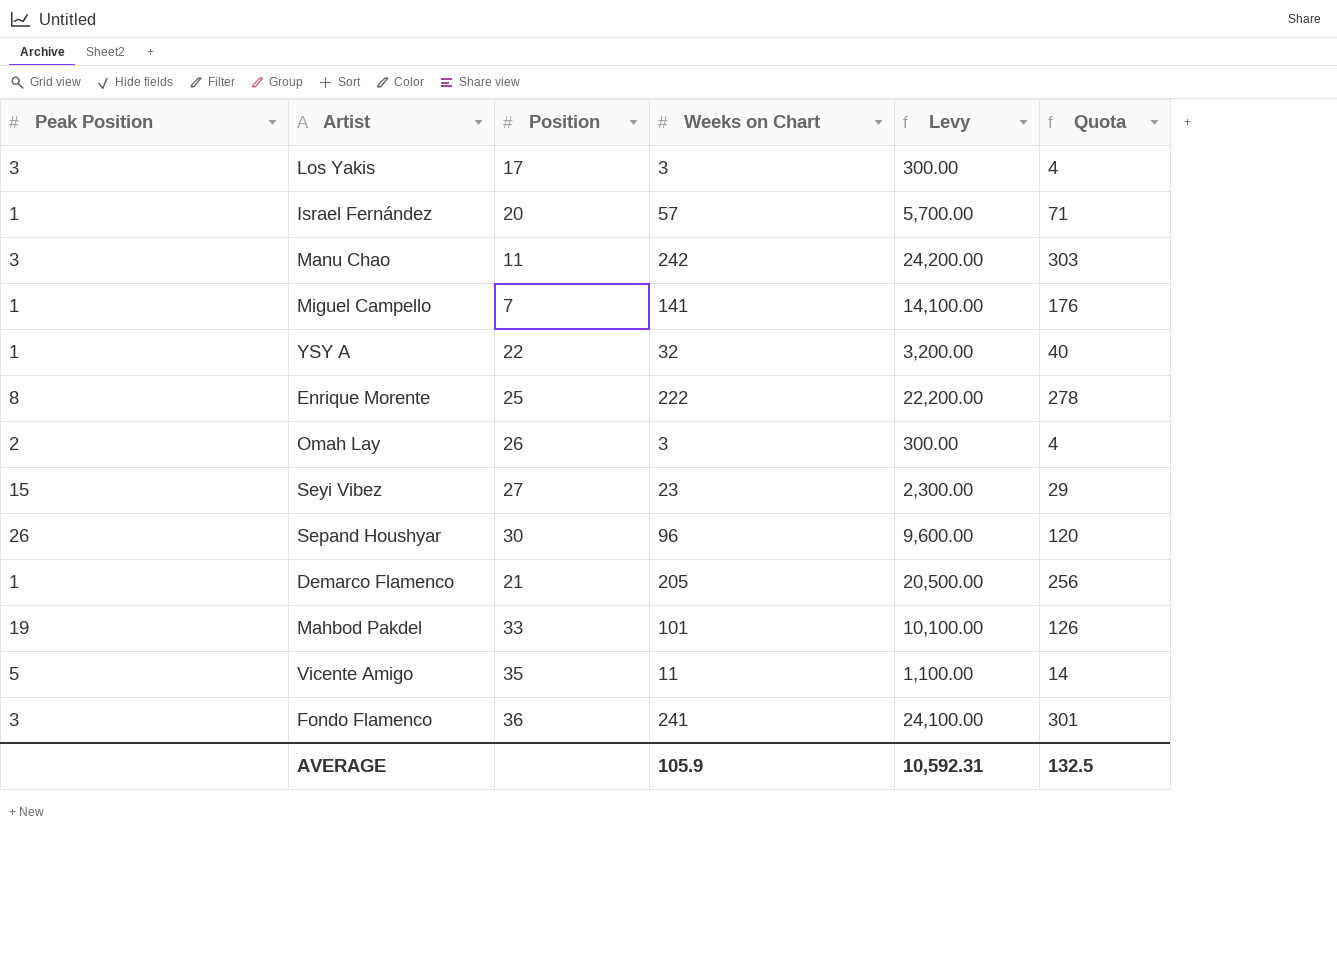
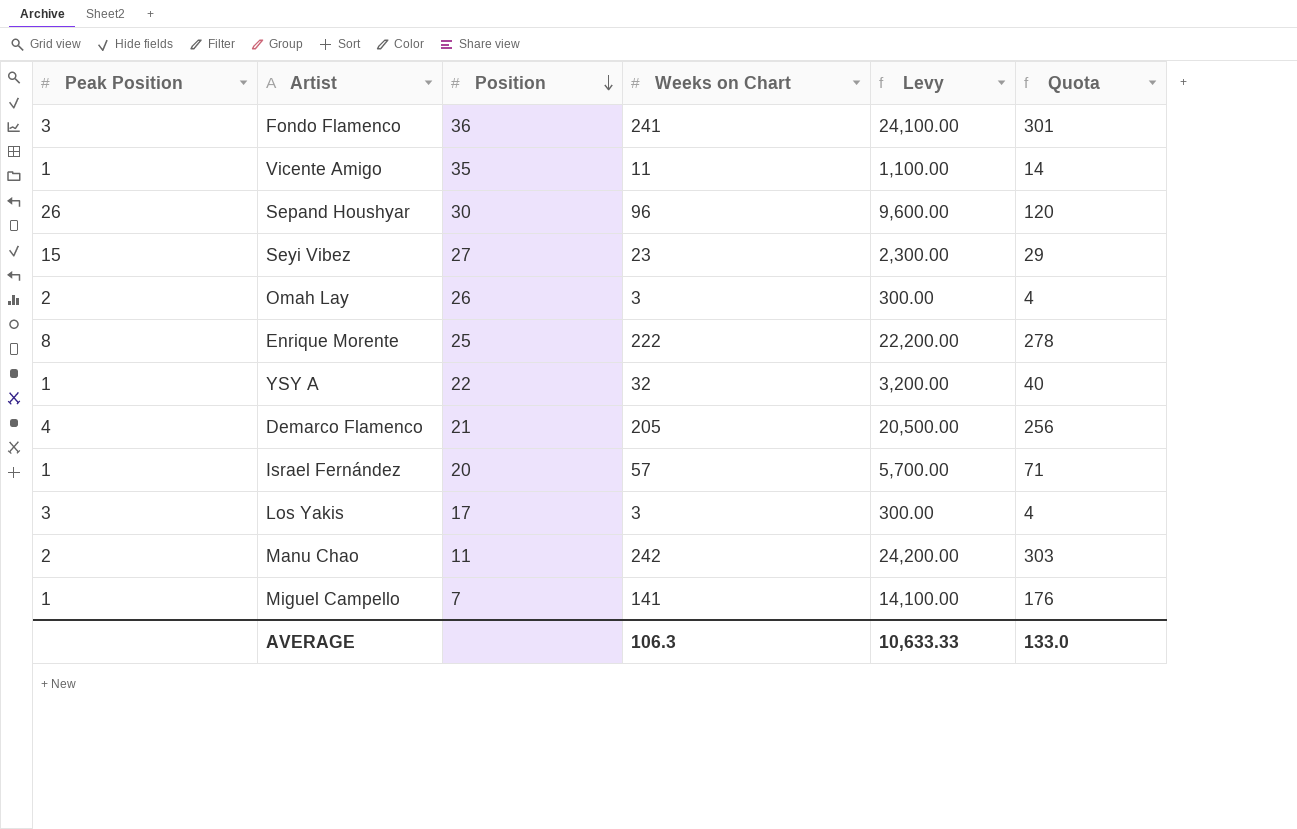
row order: none -> Position descending
row Mahbod Pakdel: 19 | 33 | 101 | 10,100.00 | 126 -> none
Vicente Amigo | Peak Position: 5 -> 1
Demarco Flamenco | Peak Position: 1 -> 4
Manu Chao | Peak Position: 3 -> 2
AVERAGE | Weeks on Chart: 105.9 -> 106.3
AVERAGE | Levy: 10,592.31 -> 10,633.33
AVERAGE | Quota: 132.5 -> 133.0

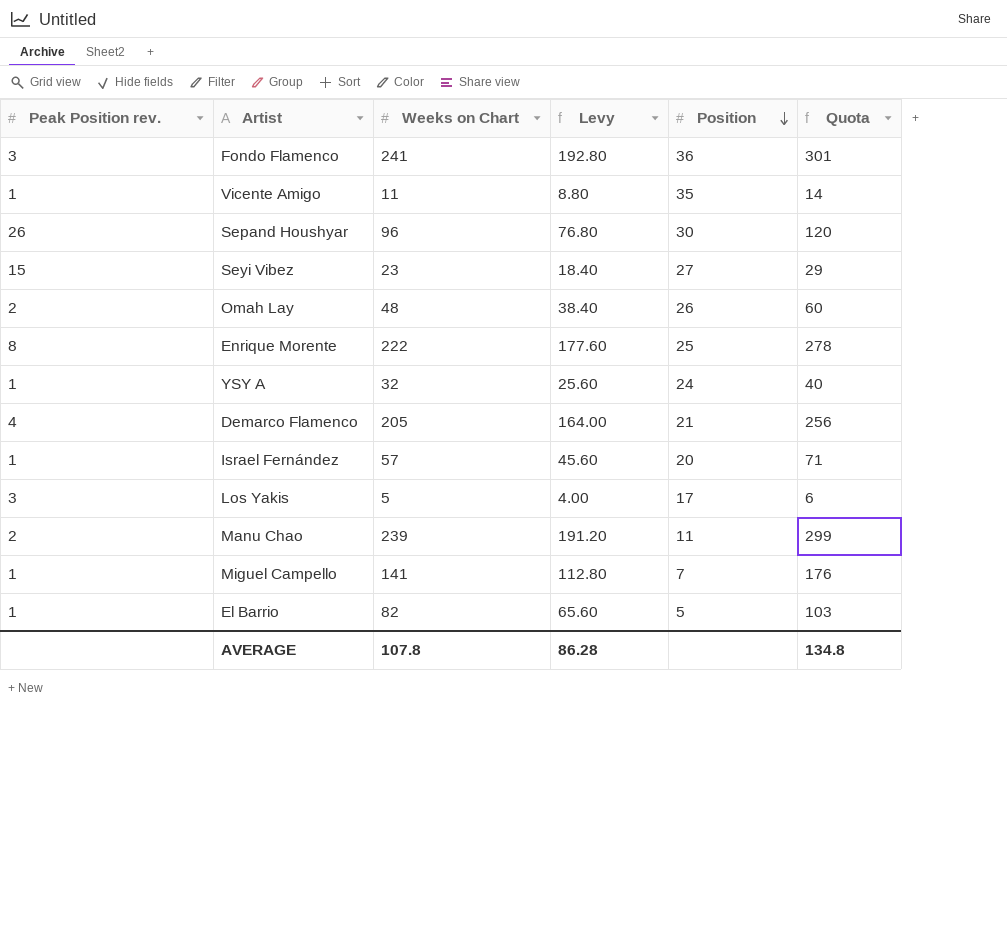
column name: Peak Position -> Peak Position rev.
column Levy | formula: [Weeks on Chart] * 100 -> [Weeks on Chart] * 0.8
column Position | position: 3 -> 5
Omah Lay | Weeks on Chart: 3 -> 48
Omah Lay | Quota: 4 -> 60
YSY A | Position: 22 -> 24
Los Yakis | Weeks on Chart: 3 -> 5
Los Yakis | Quota: 4 -> 6
Manu Chao | Weeks on Chart: 242 -> 239
Manu Chao | Quota: 303 -> 299
row El Barrio: none -> 1 | 82 | 65.60 | 5 | 103
AVERAGE | Weeks on Chart: 106.3 -> 107.8
AVERAGE | Levy: 10,633.33 -> 86.28
AVERAGE | Quota: 133.0 -> 134.8

